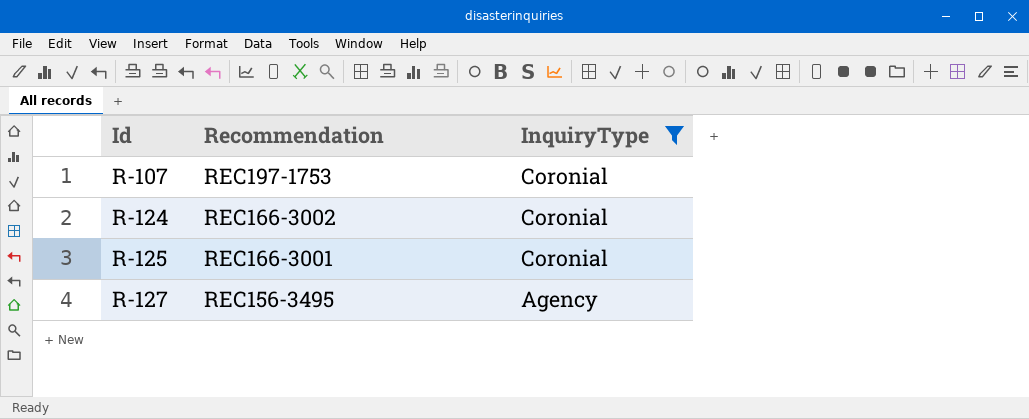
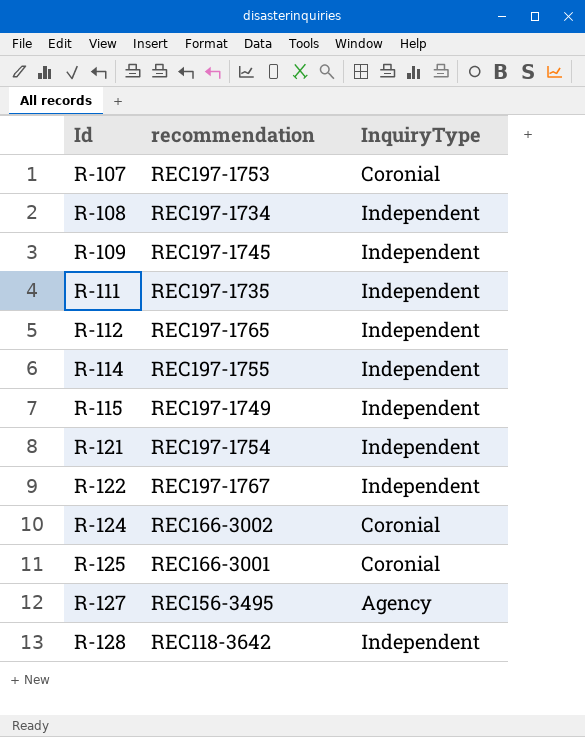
filter: InquiryType != Independent -> none
column name: Recommendation -> recommendation

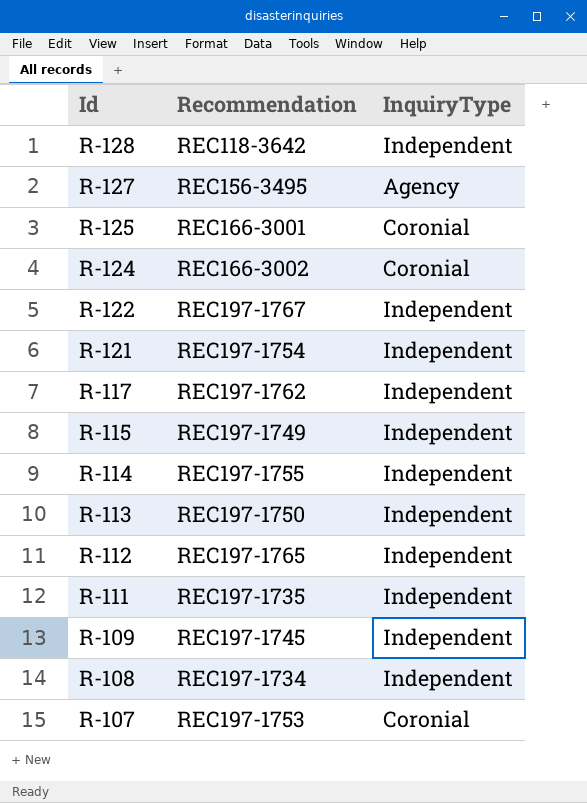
row order: Id ascending -> Id descending
column name: recommendation -> Recommendation
row R-117: none -> REC197-1762 | Independent
row R-113: none -> REC197-1750 | Independent

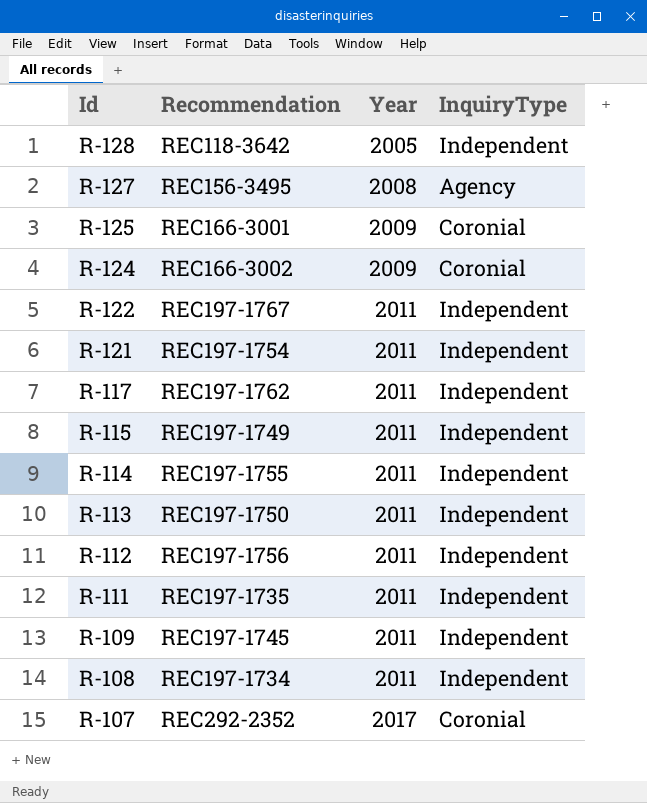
column Year | position: none -> 3
R-112 | Recommendation: REC197-1765 -> REC197-1756
R-107 | Recommendation: REC197-1753 -> REC292-2352

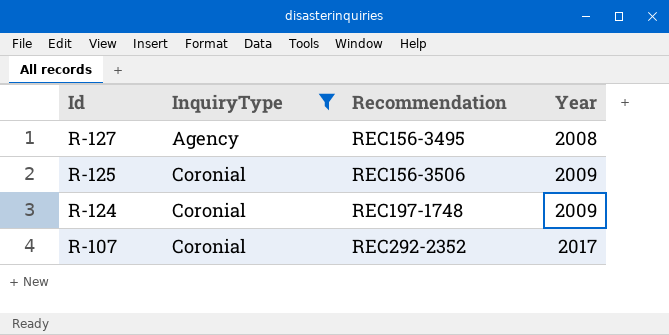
filter: none -> InquiryType != Independent
column InquiryType | position: 4 -> 2
R-125 | Recommendation: REC166-3001 -> REC156-3506
R-124 | Recommendation: REC166-3002 -> REC197-1748

